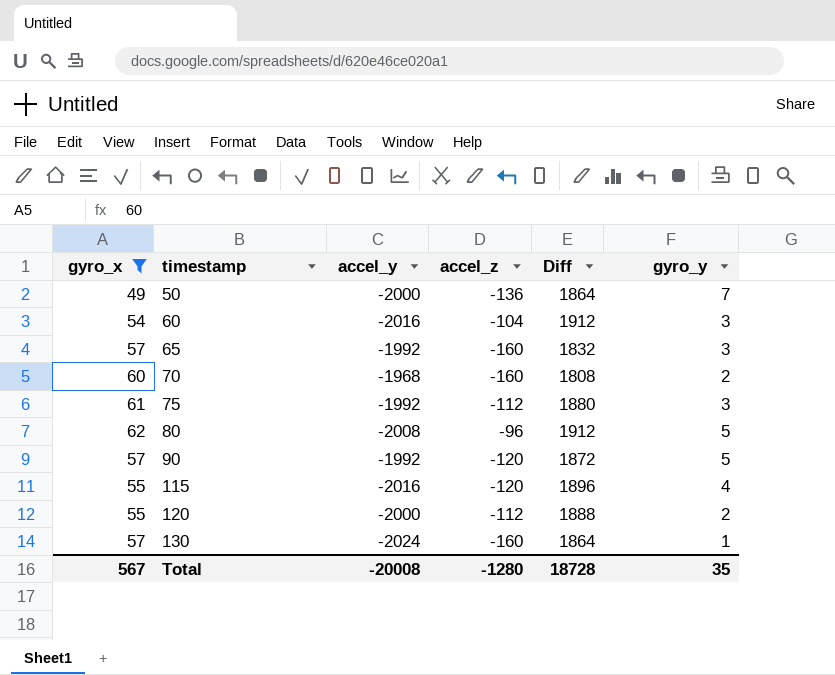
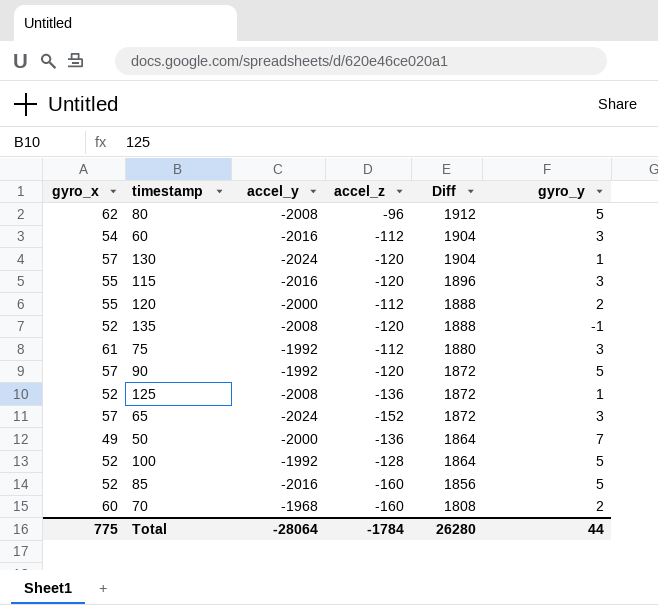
filter: gyro_x != 52 -> none
row order: timestamp ascending -> Diff descending
60 | accel_z: -104 -> -112
60 | Diff: 1912 -> 1904
130 | accel_z: -160 -> -120
130 | Diff: 1864 -> 1904
115 | gyro_y: 4 -> 3
65 | accel_y: -1992 -> -2024
65 | accel_z: -160 -> -152
65 | Diff: 1832 -> 1872
Total | gyro_x: 567 -> 775
Total | accel_y: -20008 -> -28064
Total | accel_z: -1280 -> -1784
Total | Diff: 18728 -> 26280
Total | gyro_y: 35 -> 44

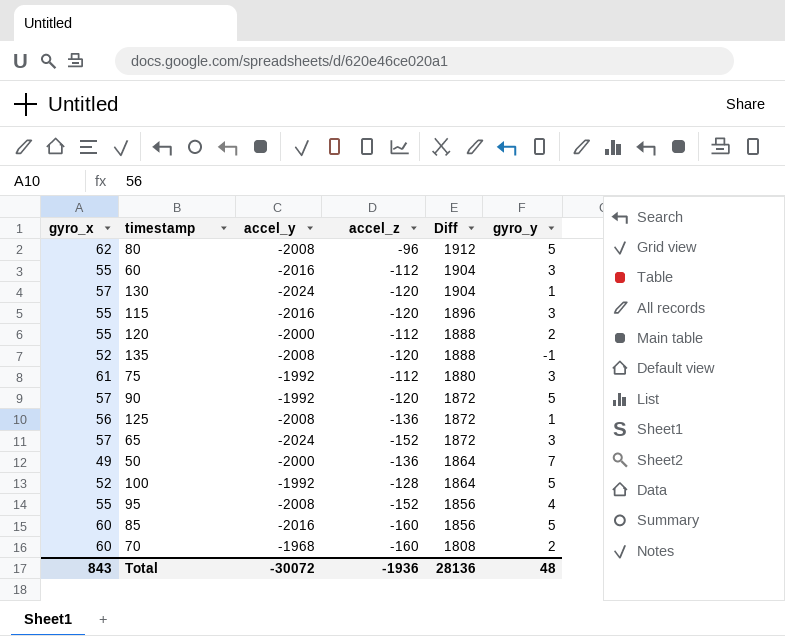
60 | gyro_x: 54 -> 55
125 | gyro_x: 52 -> 56
row 95: none -> 55 | -2008 | -152 | 1856 | 4
85 | gyro_x: 52 -> 60
Total | gyro_x: 775 -> 843
Total | accel_y: -28064 -> -30072
Total | accel_z: -1784 -> -1936
Total | Diff: 26280 -> 28136
Total | gyro_y: 44 -> 48

